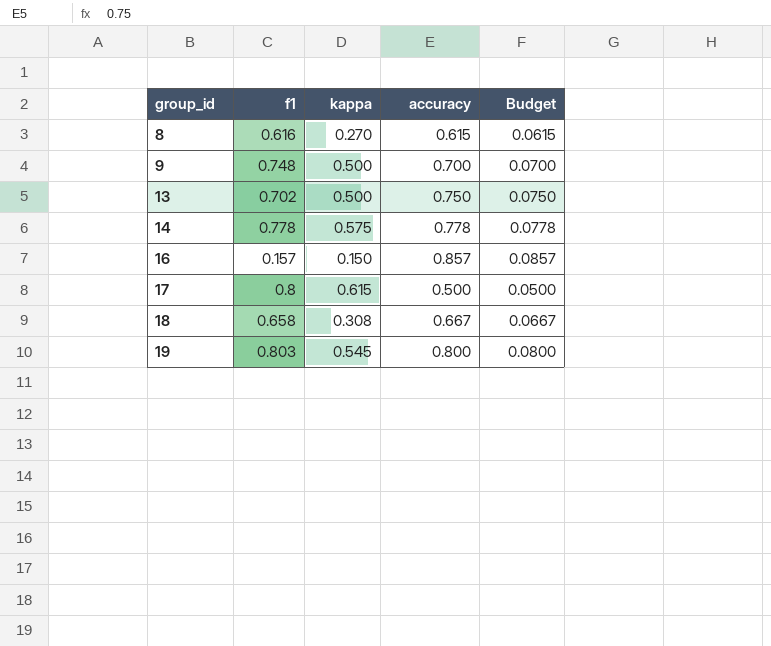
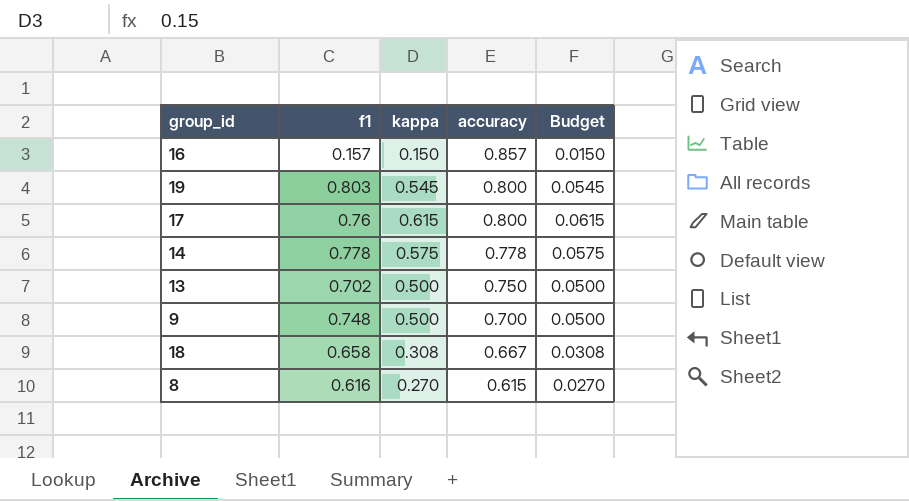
row order: group_id ascending -> accuracy descending
column Budget | formula: [accuracy] * 0.1 -> [kappa] * 0.1
17 | f1: 0.8 -> 0.76
17 | accuracy: 0.500 -> 0.800

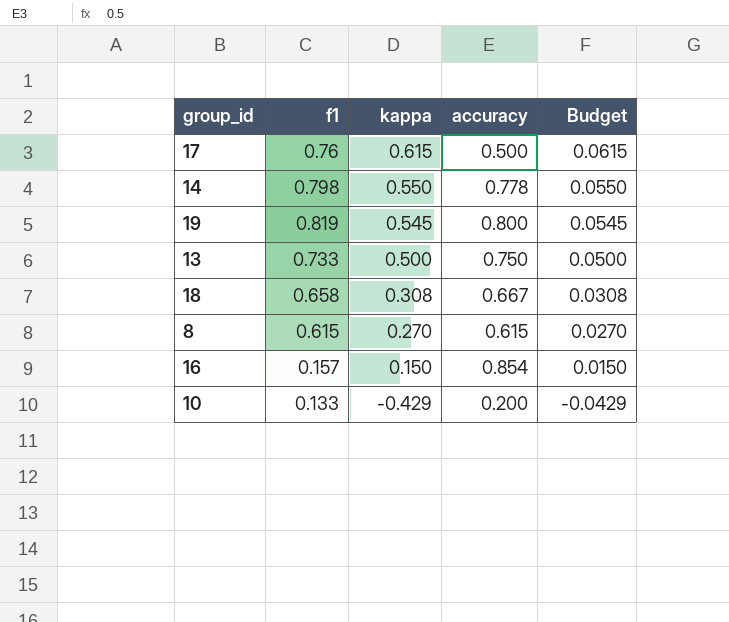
row order: accuracy descending -> kappa descending
row 9: 0.748 | 0.500 | 0.700 | 0.0500 -> none
17 | accuracy: 0.800 -> 0.500
14 | f1: 0.778 -> 0.798
14 | kappa: 0.575 -> 0.550
14 | Budget: 0.0575 -> 0.0550
19 | f1: 0.803 -> 0.819
13 | f1: 0.702 -> 0.733
8 | f1: 0.616 -> 0.615
16 | accuracy: 0.857 -> 0.854
row 10: none -> 0.133 | -0.429 | 0.200 | -0.0429

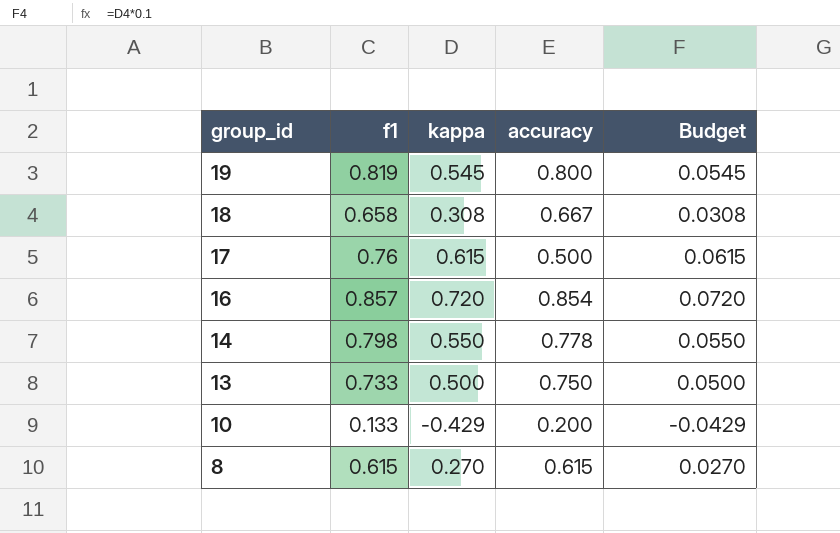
row order: kappa descending -> group_id descending
16 | f1: 0.157 -> 0.857
16 | kappa: 0.150 -> 0.720
16 | Budget: 0.0150 -> 0.0720

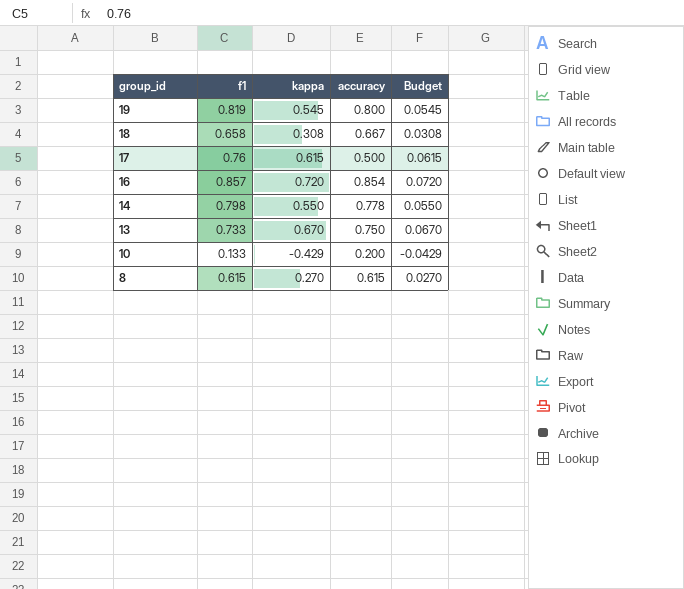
13 | kappa: 0.500 -> 0.670
13 | Budget: 0.0500 -> 0.0670

